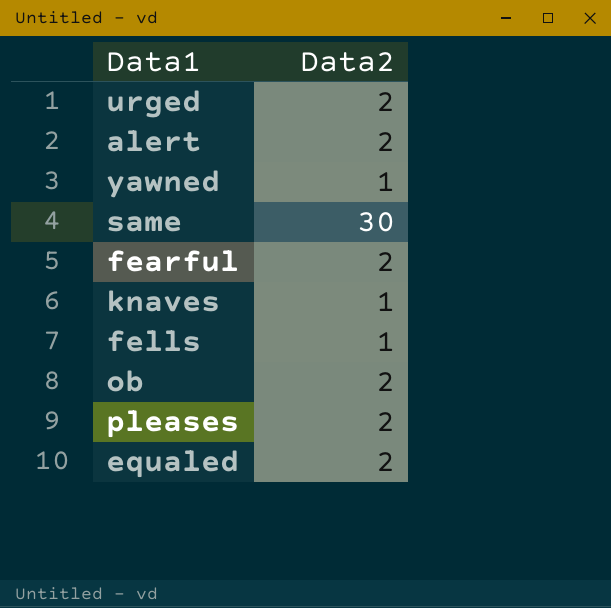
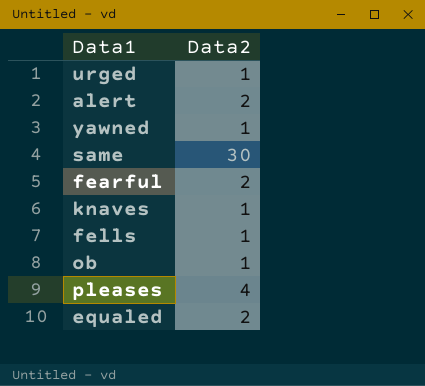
urged | Data2: 2 -> 1
ob | Data2: 2 -> 1
pleases | Data2: 2 -> 4

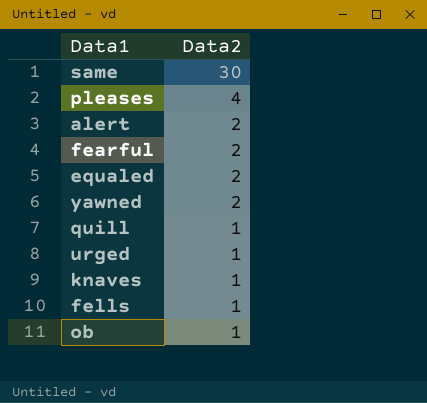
row order: none -> Data2 descending
yawned | Data2: 1 -> 2
row quill: none -> 1

